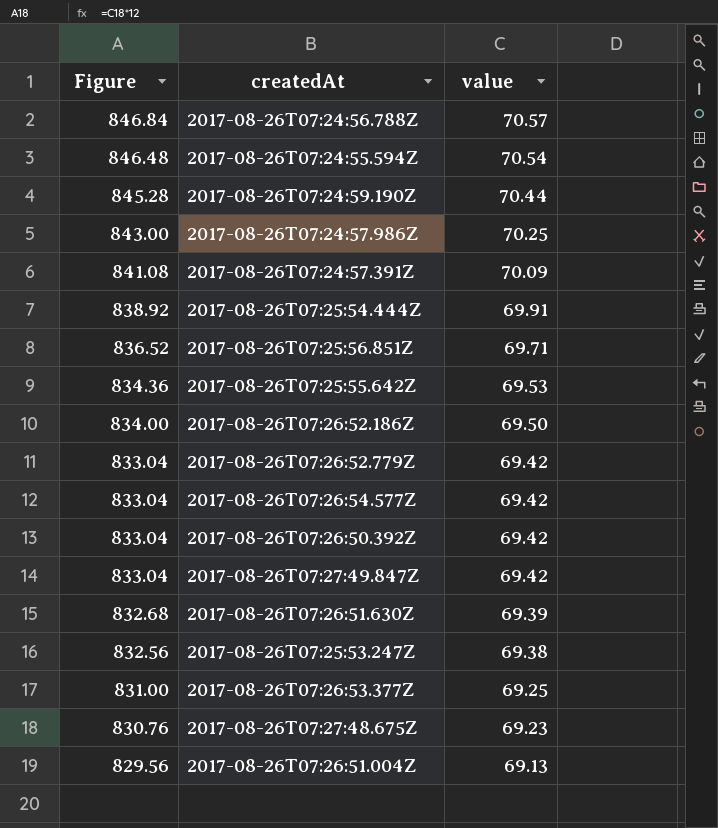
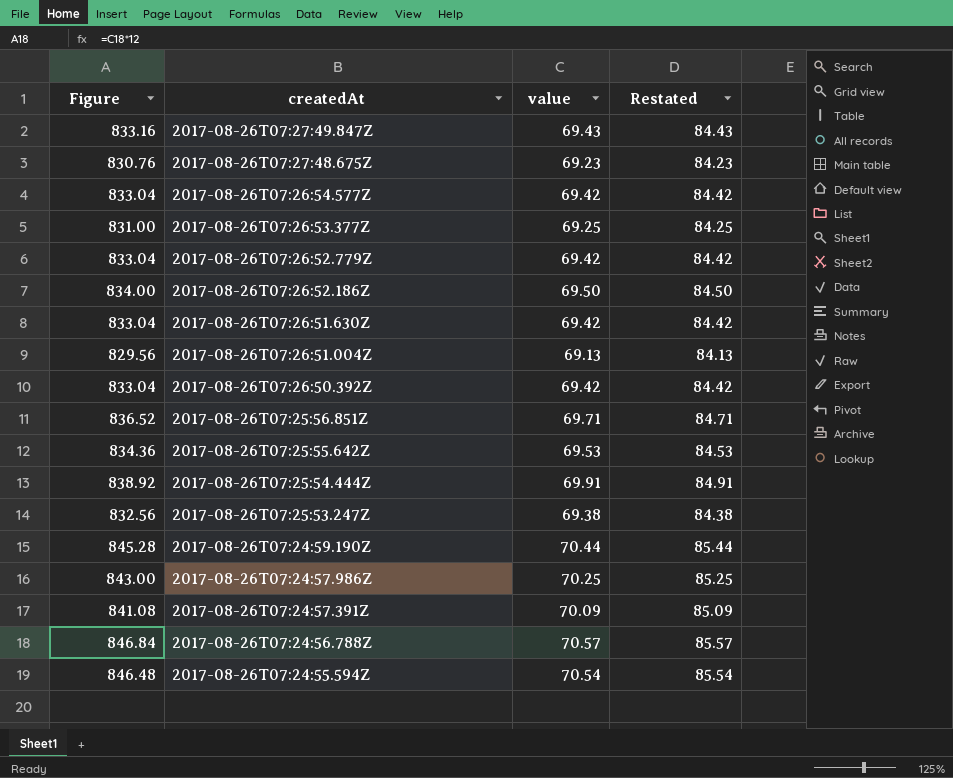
row order: Figure descending -> createdAt descending
column Restated | formula: none -> [value] + 15
2017-08-26T07:27:49.847Z | Figure: 833.04 -> 833.16
2017-08-26T07:27:49.847Z | value: 69.42 -> 69.43
2017-08-26T07:26:51.630Z | Figure: 832.68 -> 833.04
2017-08-26T07:26:51.630Z | value: 69.39 -> 69.42

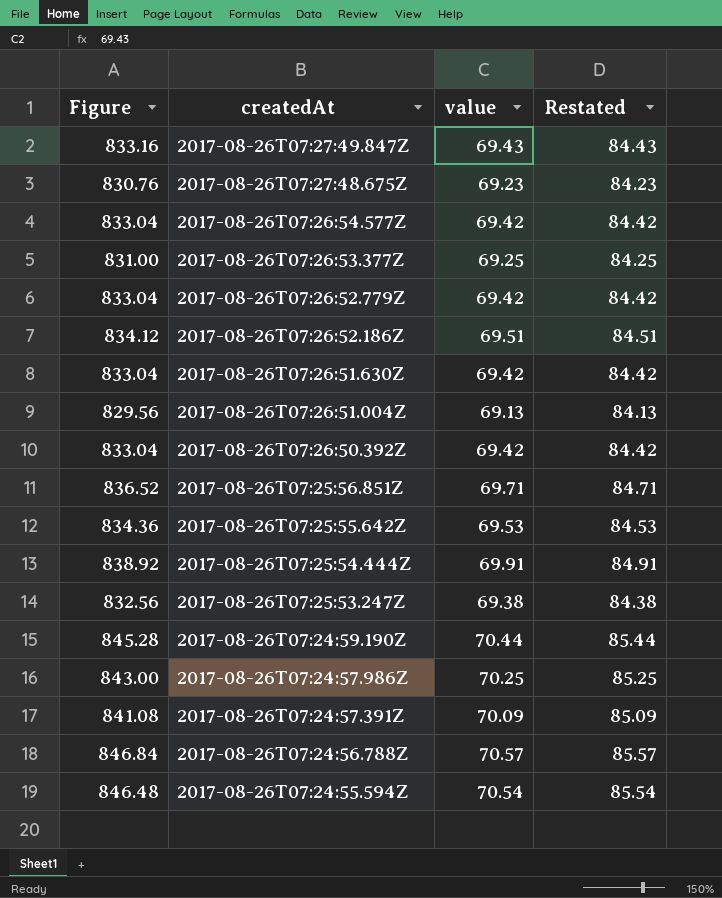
2017-08-26T07:26:52.186Z | Figure: 834.00 -> 834.12
2017-08-26T07:26:52.186Z | value: 69.50 -> 69.51
2017-08-26T07:26:52.186Z | Restated: 84.50 -> 84.51

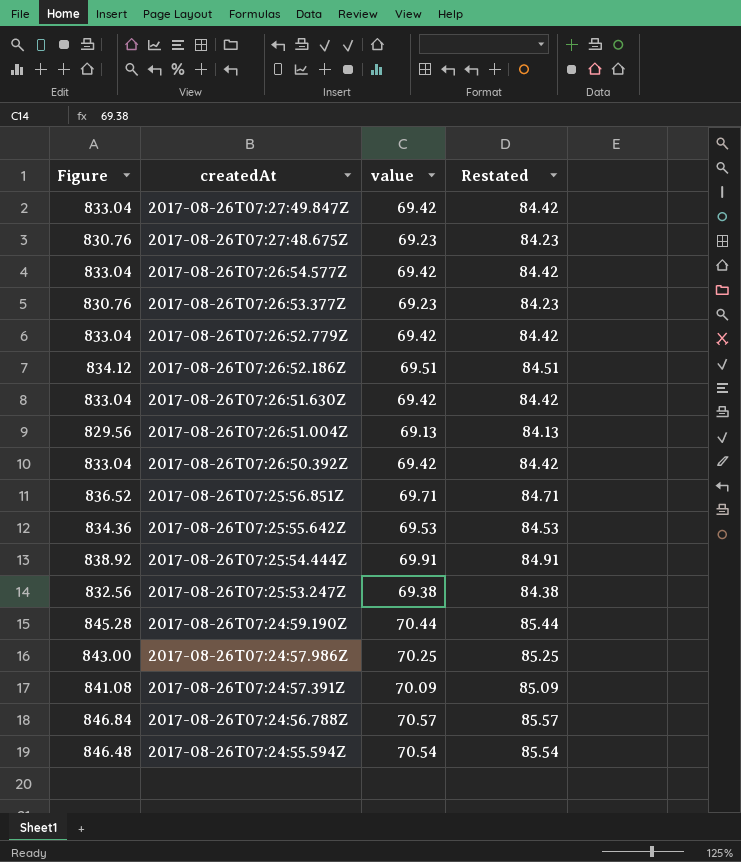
2017-08-26T07:27:49.847Z | Figure: 833.16 -> 833.04
2017-08-26T07:27:49.847Z | value: 69.43 -> 69.42
2017-08-26T07:27:49.847Z | Restated: 84.43 -> 84.42
2017-08-26T07:26:53.377Z | Figure: 831.00 -> 830.76
2017-08-26T07:26:53.377Z | value: 69.25 -> 69.23
2017-08-26T07:26:53.377Z | Restated: 84.25 -> 84.23

